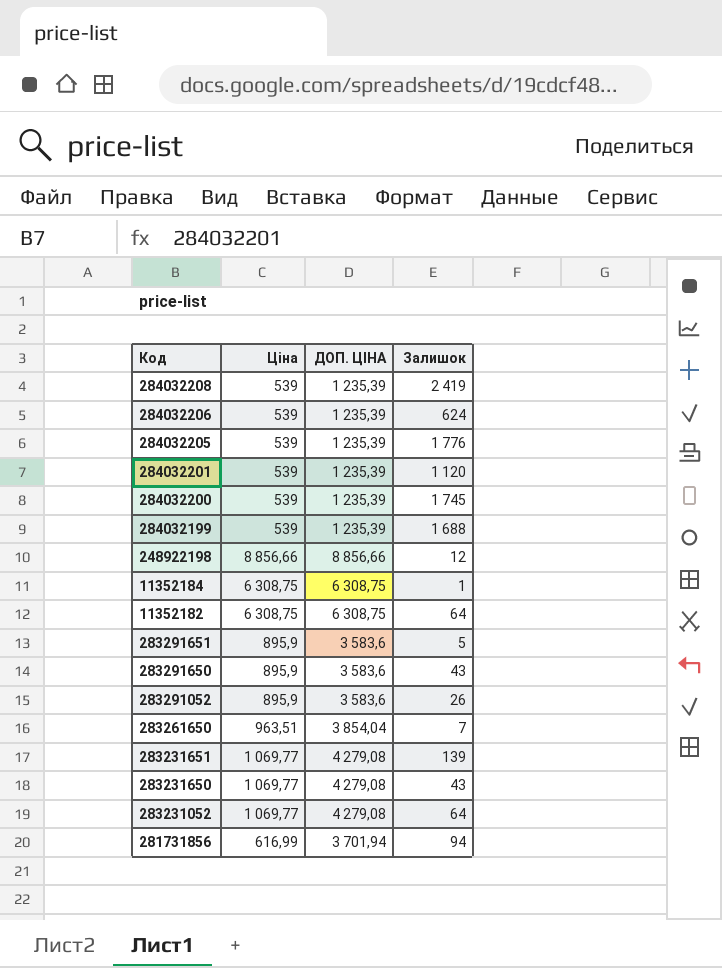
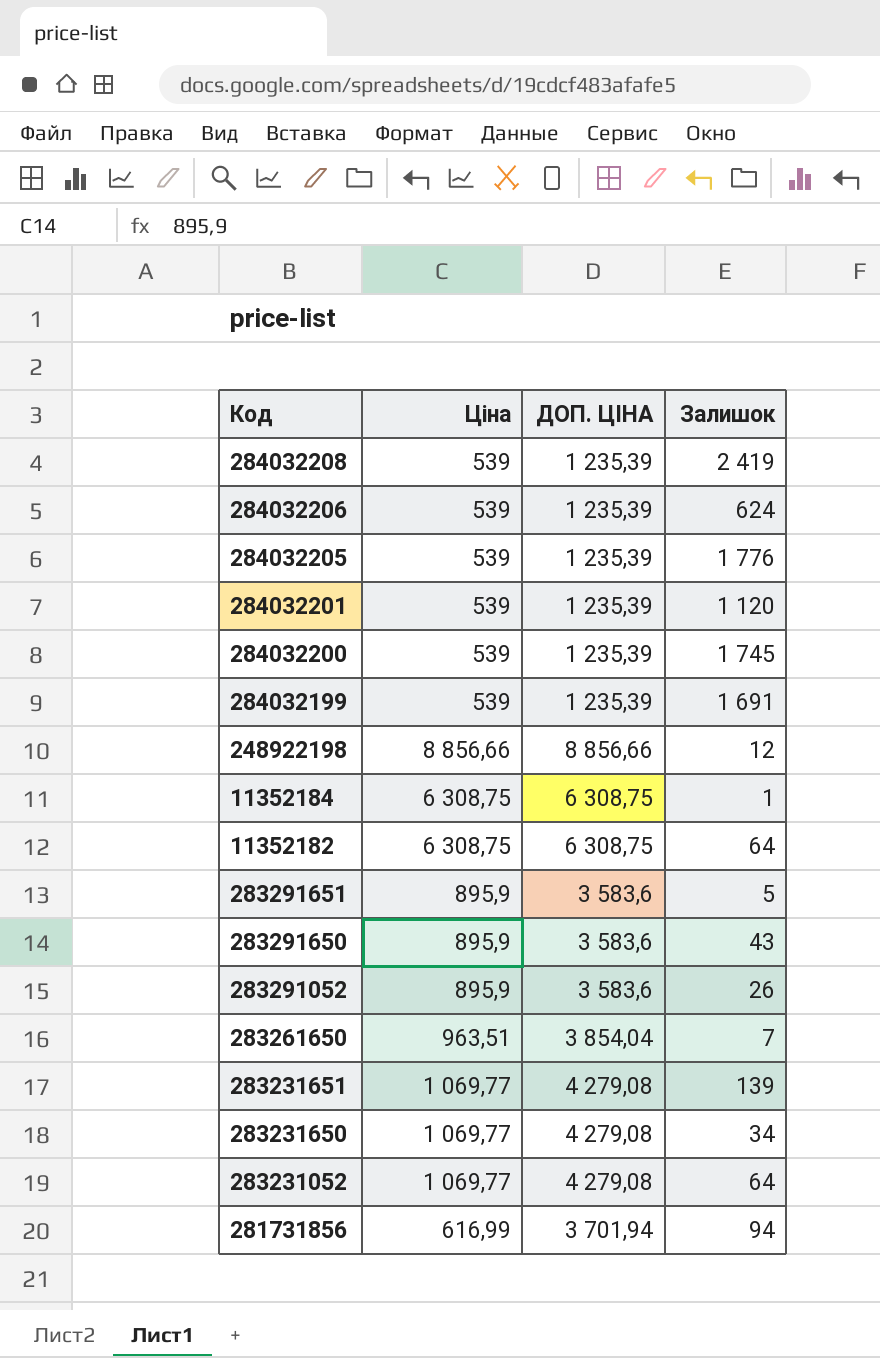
284032199 | Залишок: 1 688 -> 1 691
283231650 | Залишок: 43 -> 34

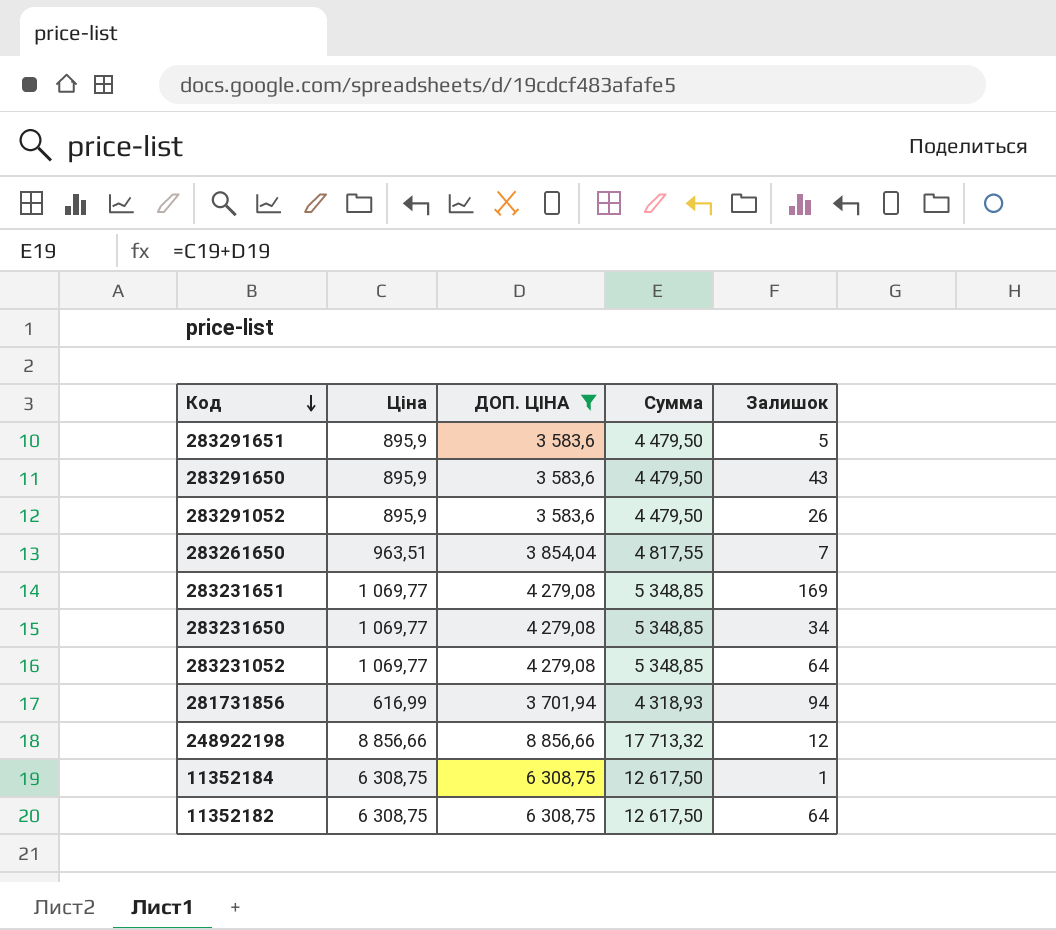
filter: none -> ДОП. ЦІНА != 1 235,39
row order: none -> Код descending
column Сумма | formula: none -> [Ціна] + [ДОП. ЦІНА]
283231651 | Залишок: 139 -> 169

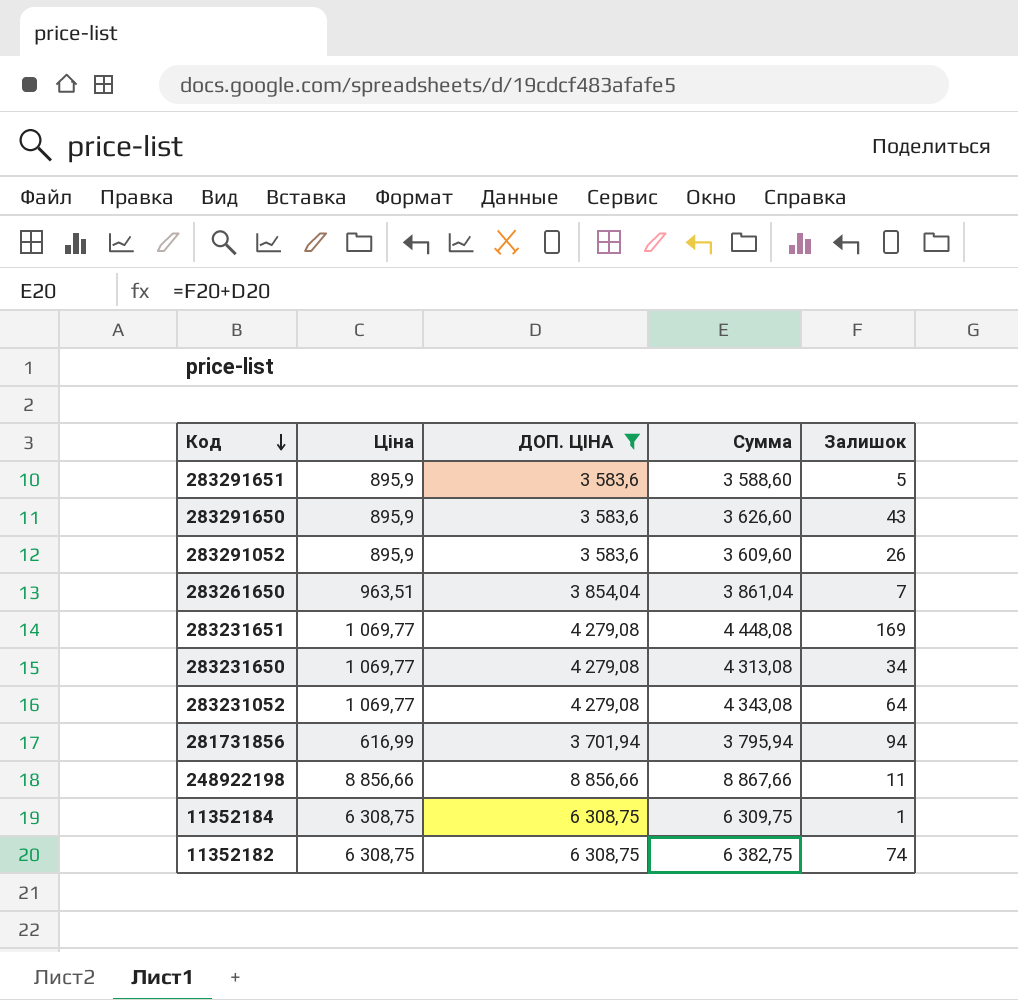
column Сумма | formula: [Ціна] + [ДОП. ЦІНА] -> [ДОП. ЦІНА] + [Залишок]
248922198 | Залишок: 12 -> 11
11352182 | Залишок: 64 -> 74

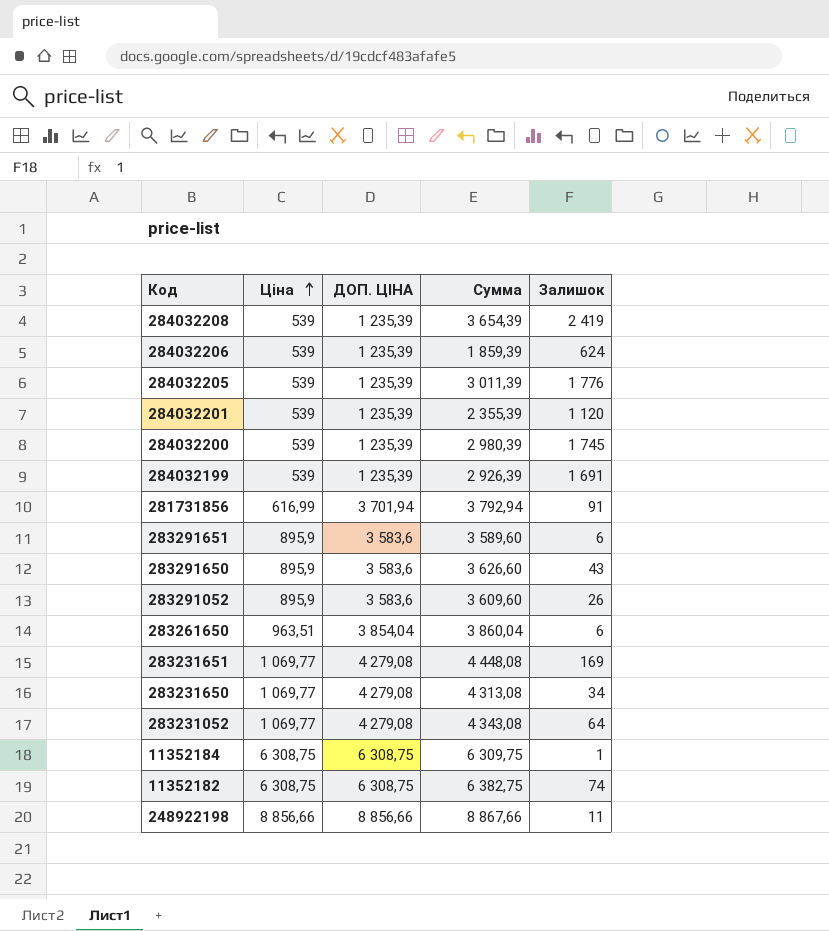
filter: ДОП. ЦІНА != 1 235,39 -> none
row order: Код descending -> Ціна ascending
281731856 | Сумма: 3 795,94 -> 3 792,94
281731856 | Залишок: 94 -> 91
283291651 | Сумма: 3 588,60 -> 3 589,60
283291651 | Залишок: 5 -> 6
283261650 | Сумма: 3 861,04 -> 3 860,04
283261650 | Залишок: 7 -> 6

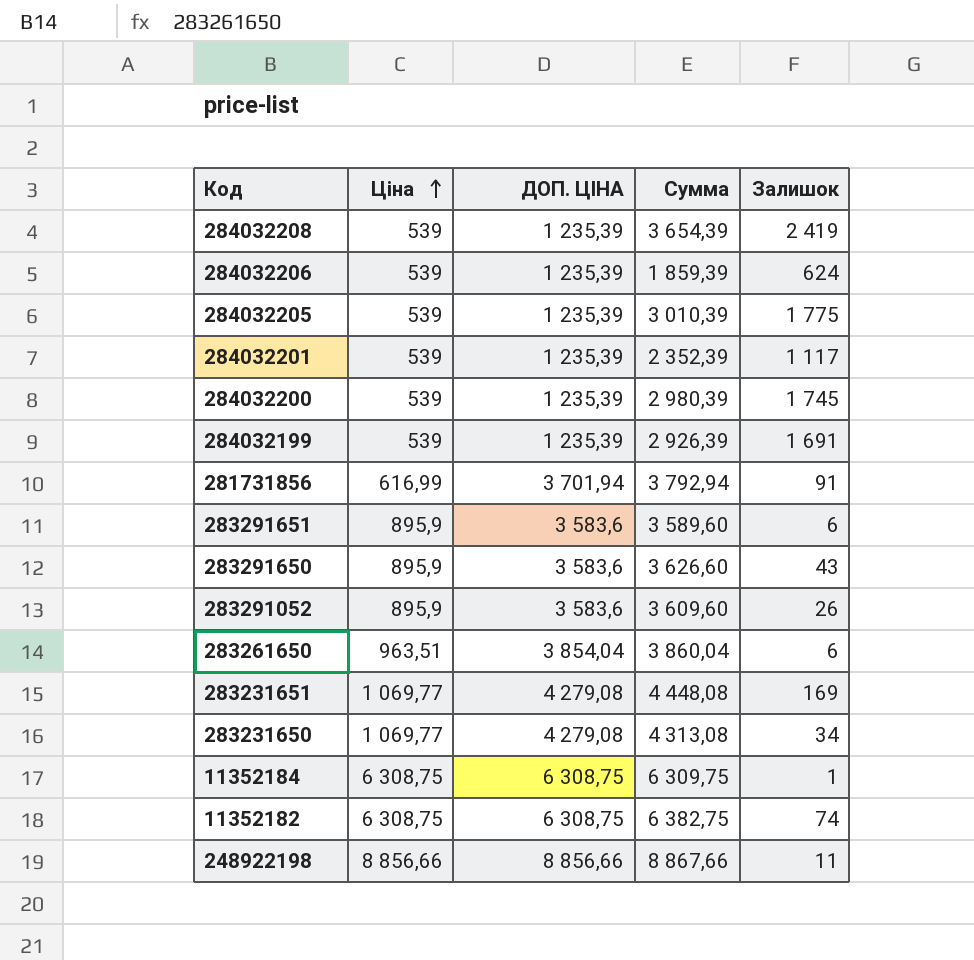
row 283231052: 1 069,77 | 4 279,08 | 4 343,08 | 64 -> none
284032205 | Сумма: 3 011,39 -> 3 010,39
284032205 | Залишок: 1 776 -> 1 775
284032201 | Сумма: 2 355,39 -> 2 352,39
284032201 | Залишок: 1 120 -> 1 117

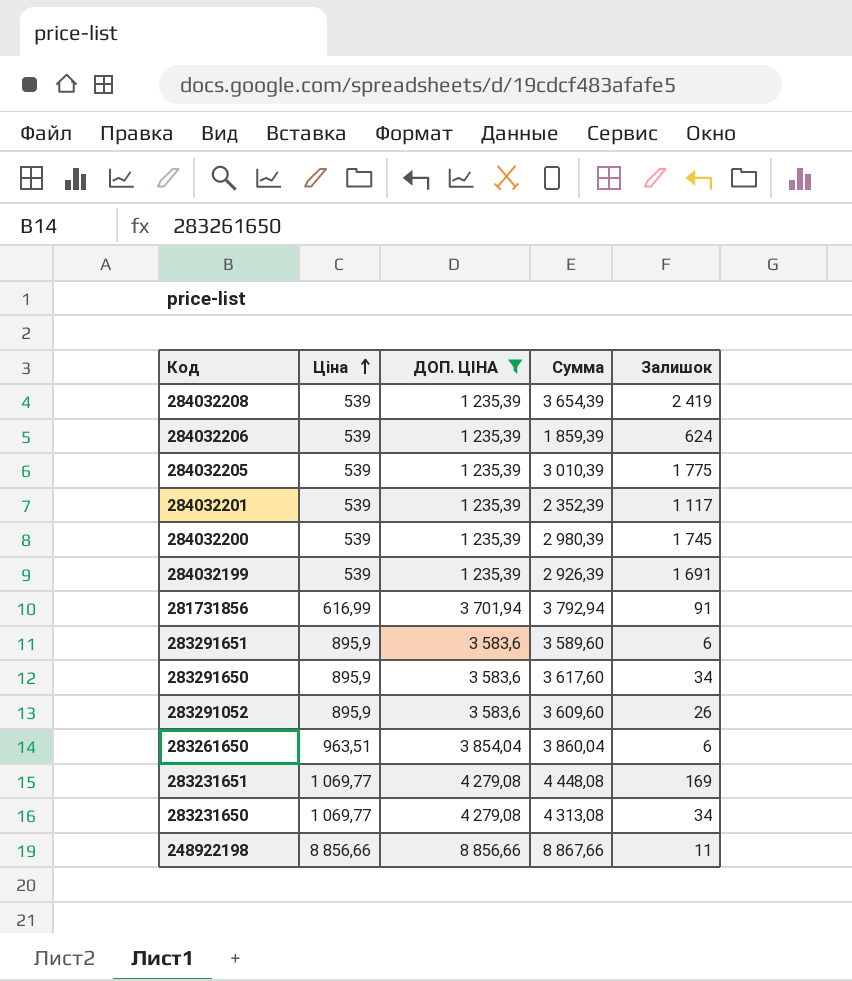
filter: none -> ДОП. ЦІНА != 6 308,75
283291650 | Сумма: 3 626,60 -> 3 617,60
283291650 | Залишок: 43 -> 34

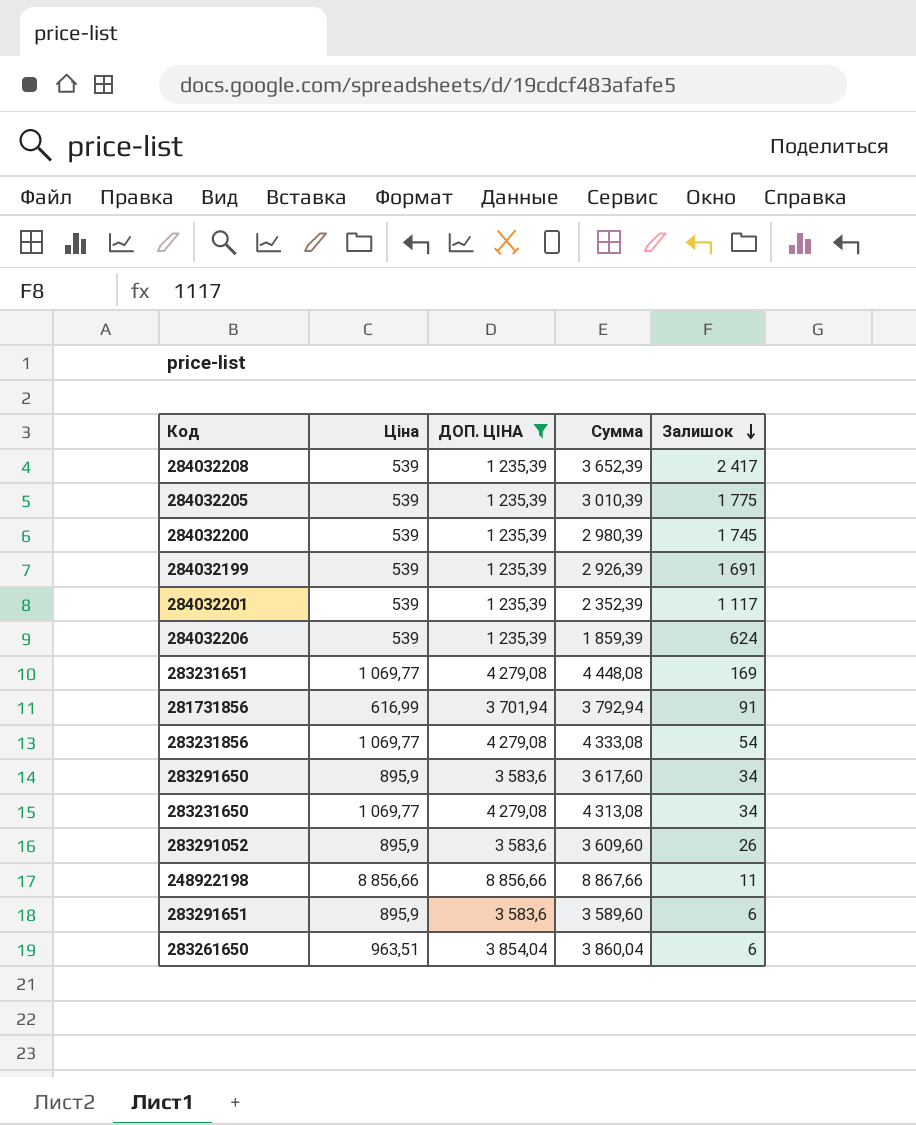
row order: Ціна ascending -> Залишок descending
284032208 | Сумма: 3 654,39 -> 3 652,39
284032208 | Залишок: 2 419 -> 2 417
row 283231856: none -> 1 069,77 | 4 279,08 | 4 333,08 | 54

